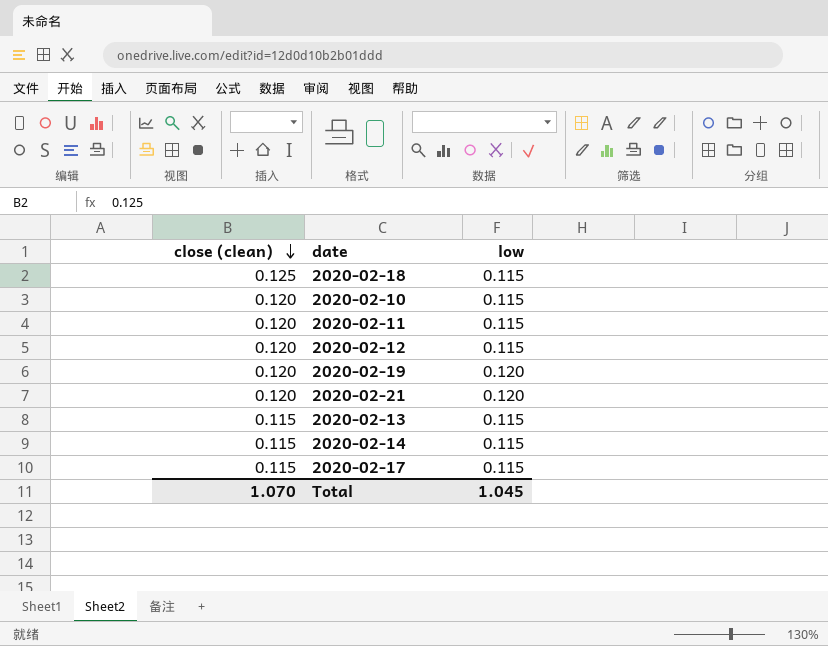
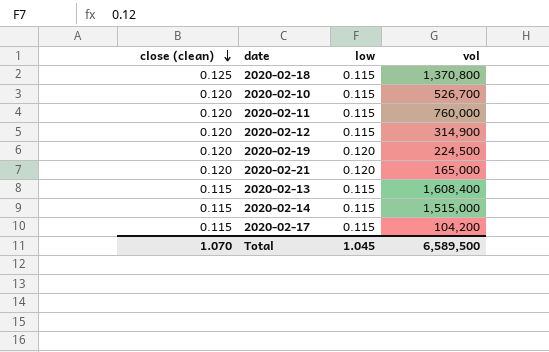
column vol | position: none -> 4

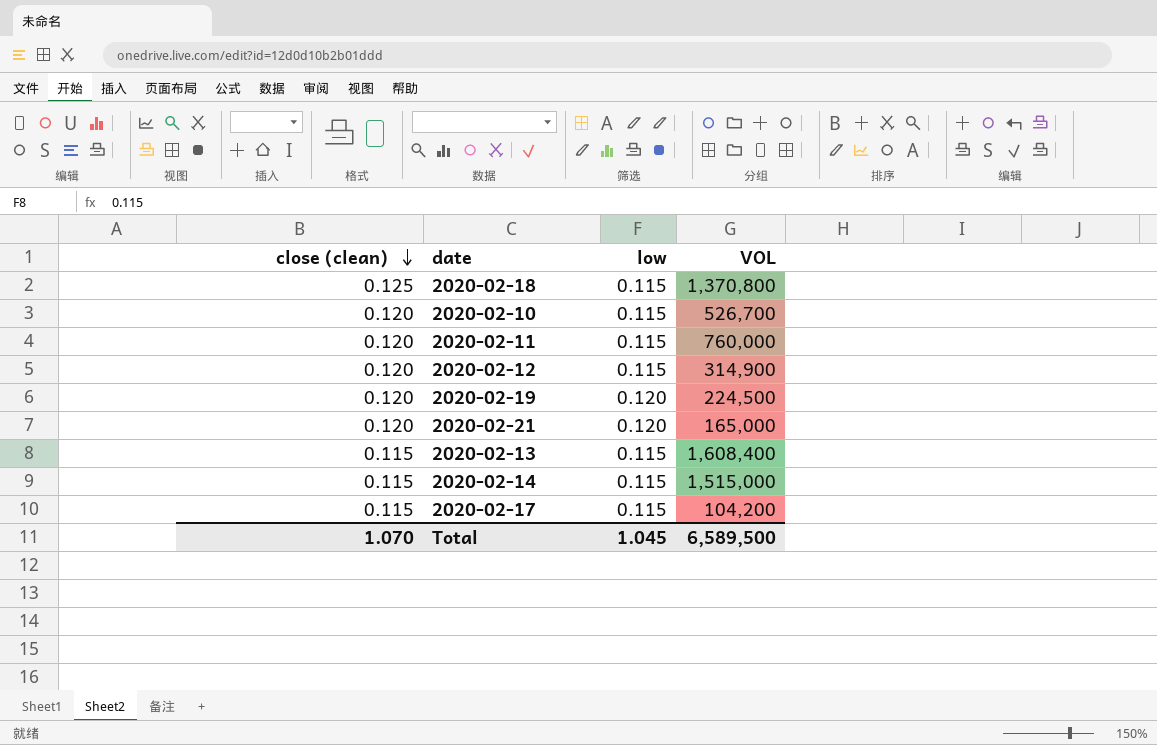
column name: vol -> VOL

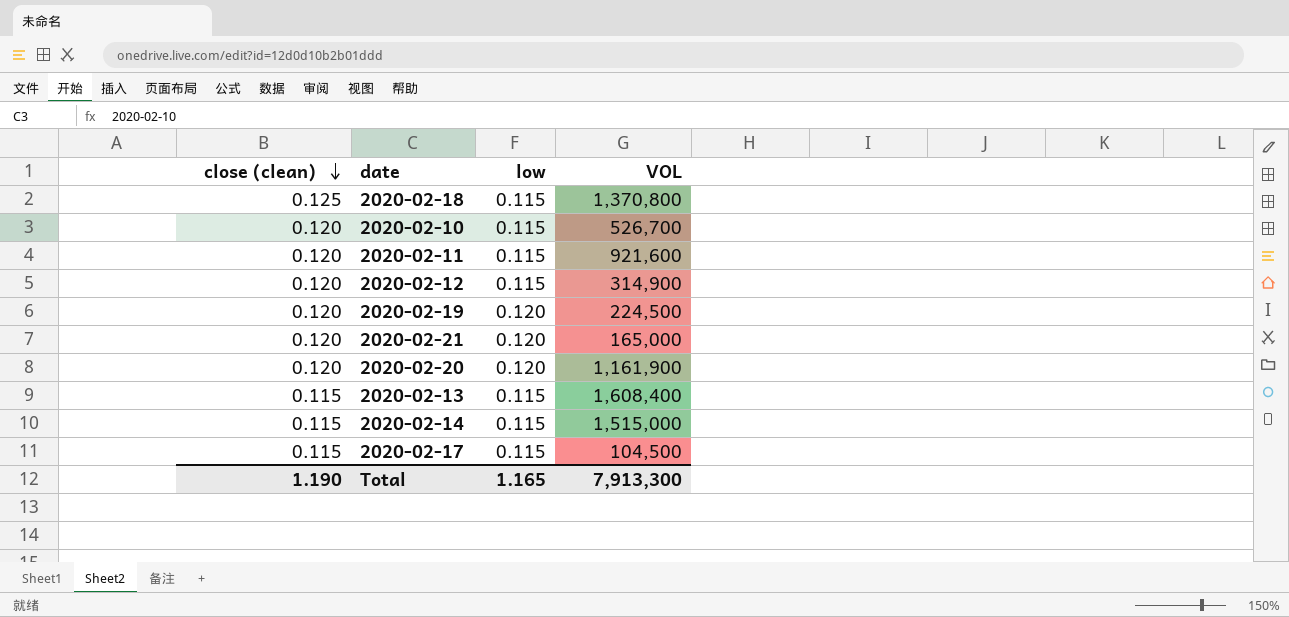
2020-02-11 | VOL: 760,000 -> 921,600
row 2020-02-20: none -> 0.120 | 0.120 | 1,161,900
2020-02-17 | VOL: 104,200 -> 104,500
Total | close (clean): 1.070 -> 1.190
Total | low: 1.045 -> 1.165
Total | VOL: 6,589,500 -> 7,913,300

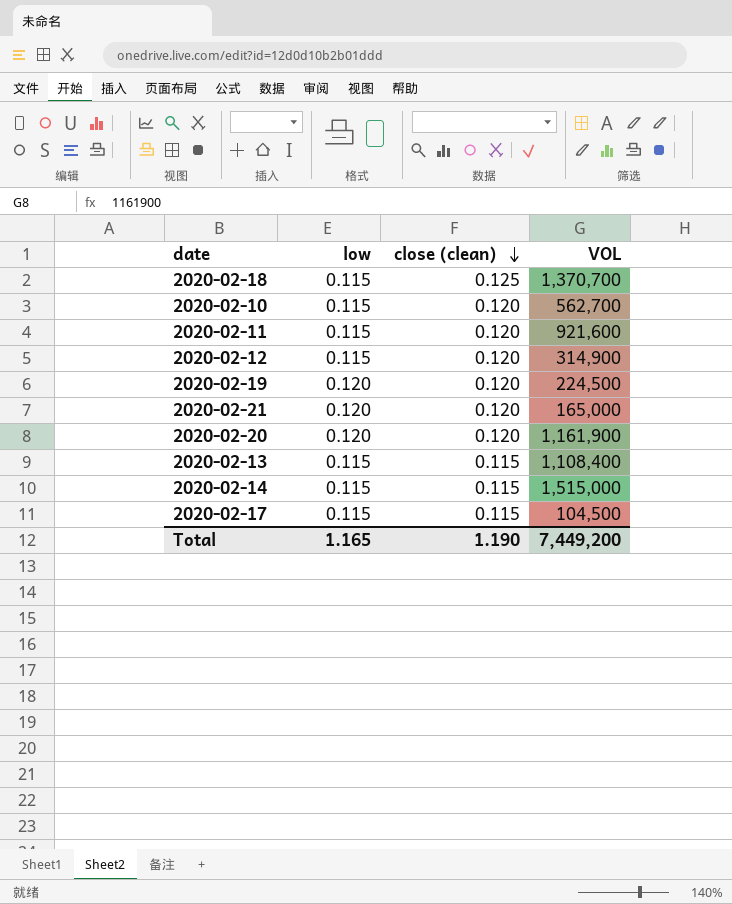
column close (clean) | position: 1 -> 3
2020-02-18 | VOL: 1,370,800 -> 1,370,700
2020-02-10 | VOL: 526,700 -> 562,700
2020-02-13 | VOL: 1,608,400 -> 1,108,400
Total | VOL: 7,913,300 -> 7,449,200

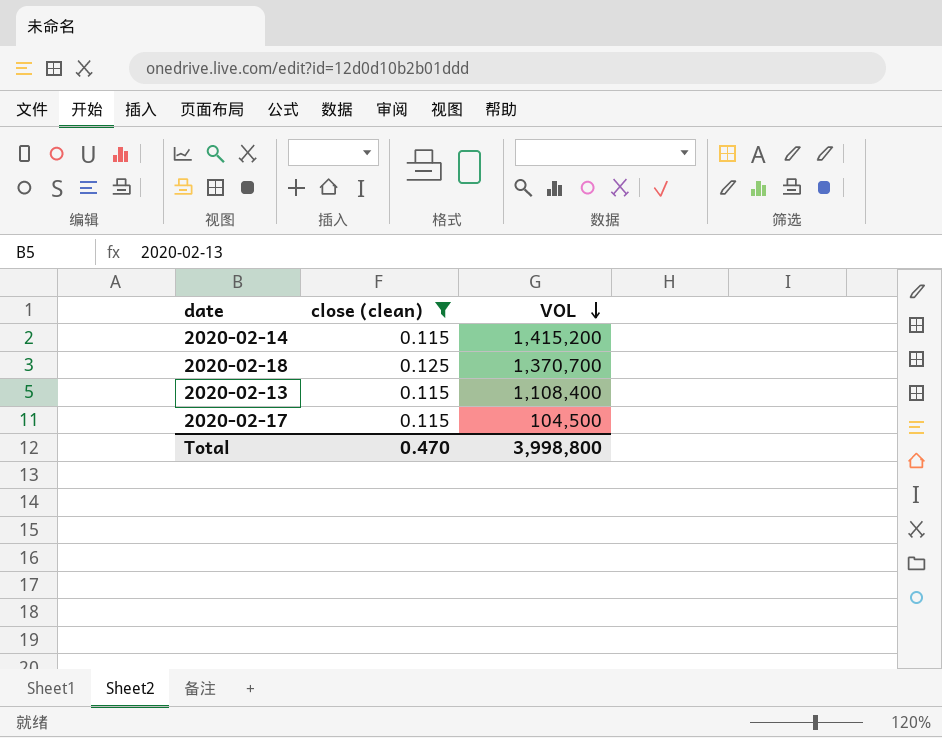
filter: none -> close (clean) != 0.120
row order: close (clean) descending -> VOL descending
column low | position: 2 -> none
2020-02-14 | VOL: 1,515,000 -> 1,415,200
Total | close (clean): 1.190 -> 0.470
Total | VOL: 7,449,200 -> 3,998,800

